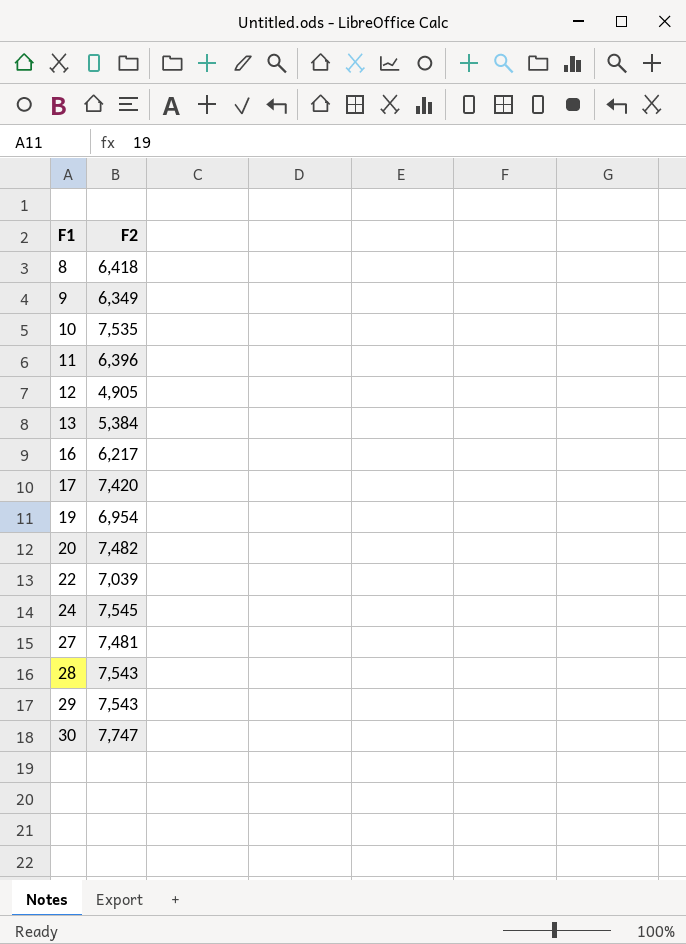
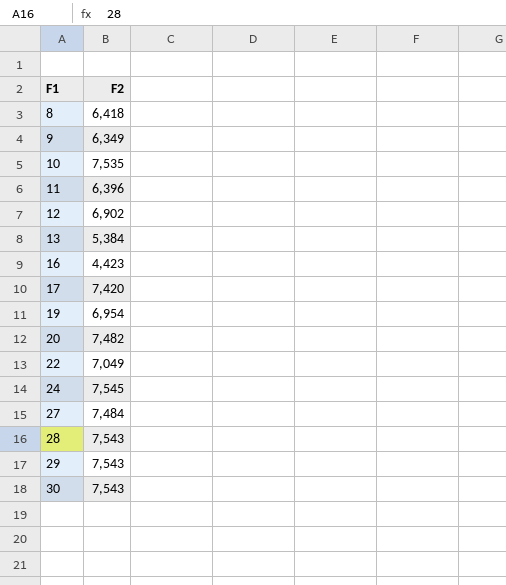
12 | F2: 4,905 -> 6,902
16 | F2: 6,217 -> 4,423
22 | F2: 7,039 -> 7,049
27 | F2: 7,481 -> 7,484
30 | F2: 7,747 -> 7,543

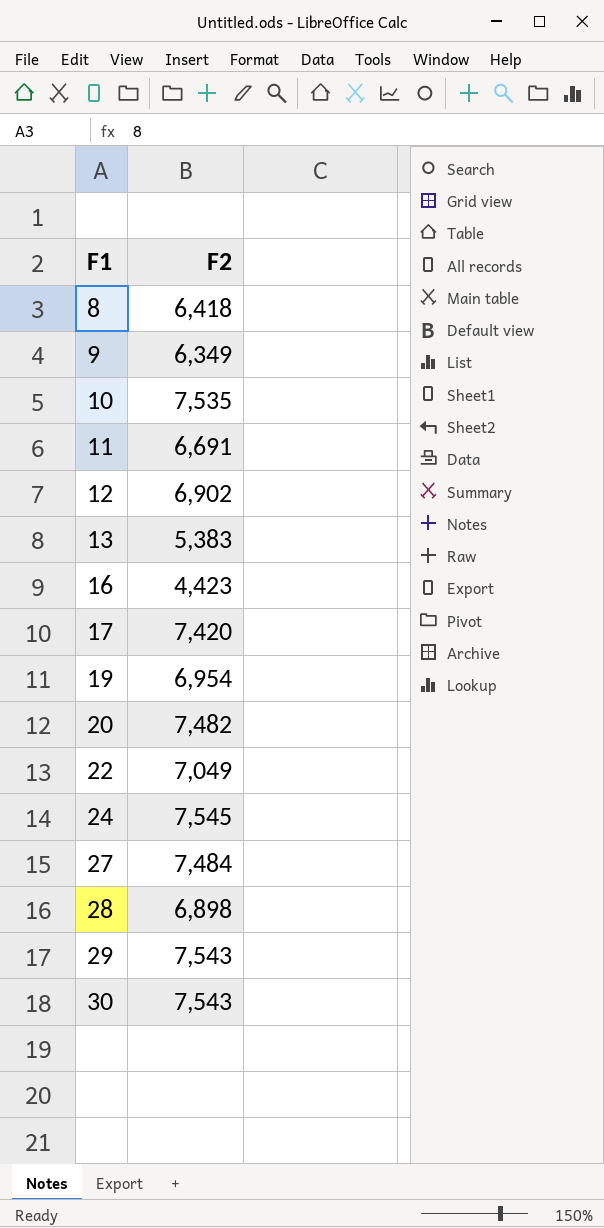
11 | F2: 6,396 -> 6,691
13 | F2: 5,384 -> 5,383
28 | F2: 7,543 -> 6,898

